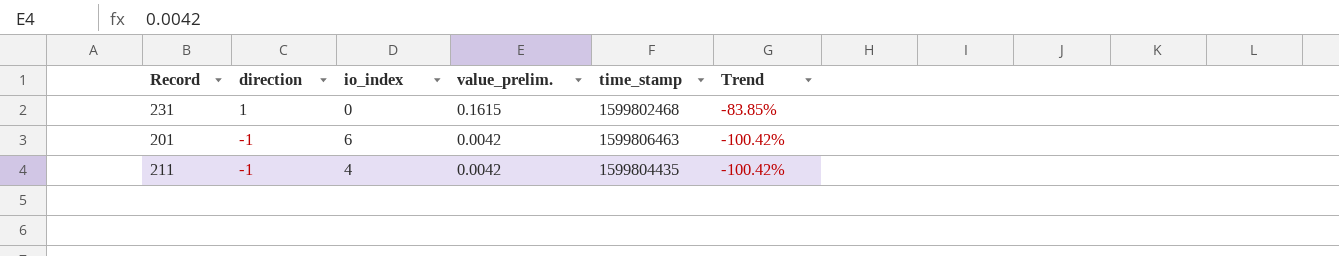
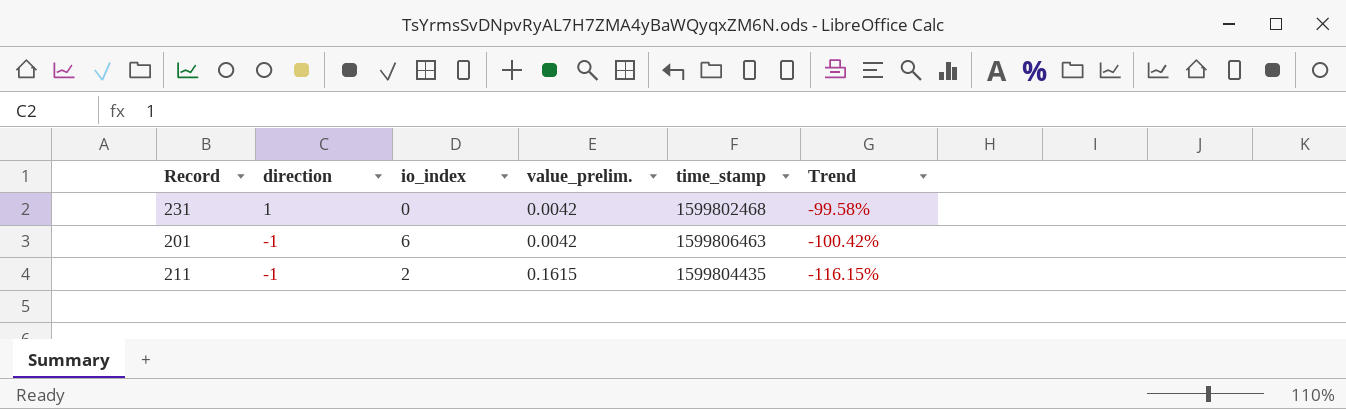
231 | value_prelim.: 0.1615 -> 0.0042
231 | Trend: -83.85% -> -99.58%
211 | io_index: 4 -> 2
211 | value_prelim.: 0.0042 -> 0.1615
211 | Trend: -100.42% -> -116.15%

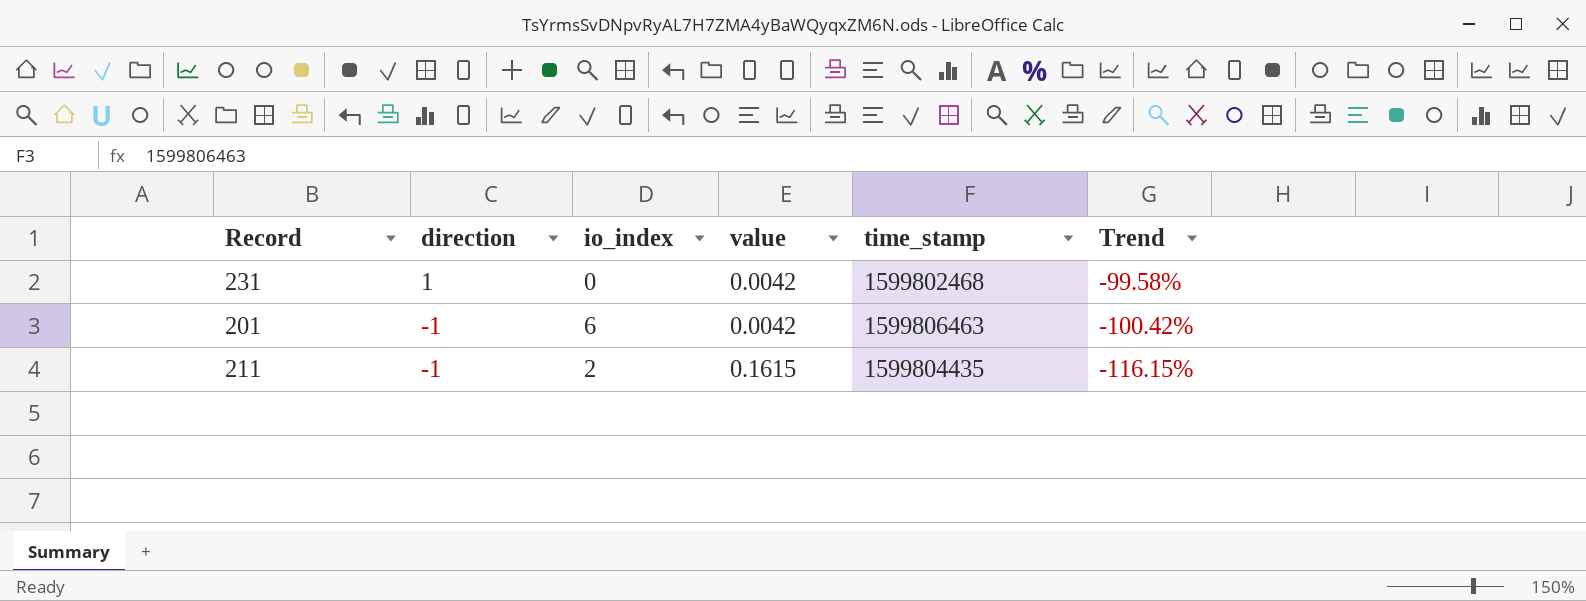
column name: value_prelim. -> value

